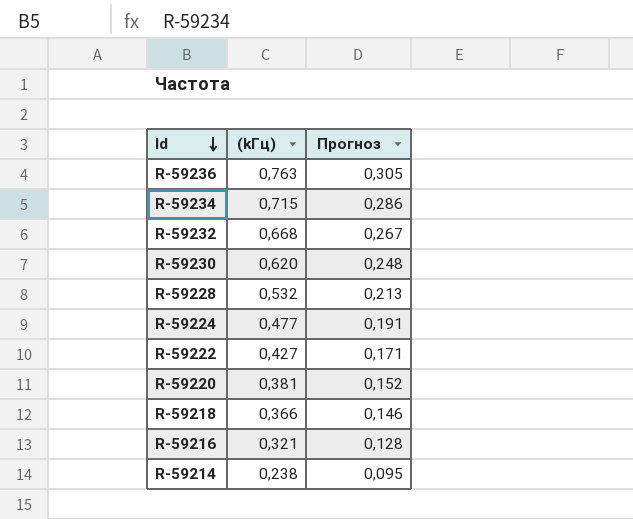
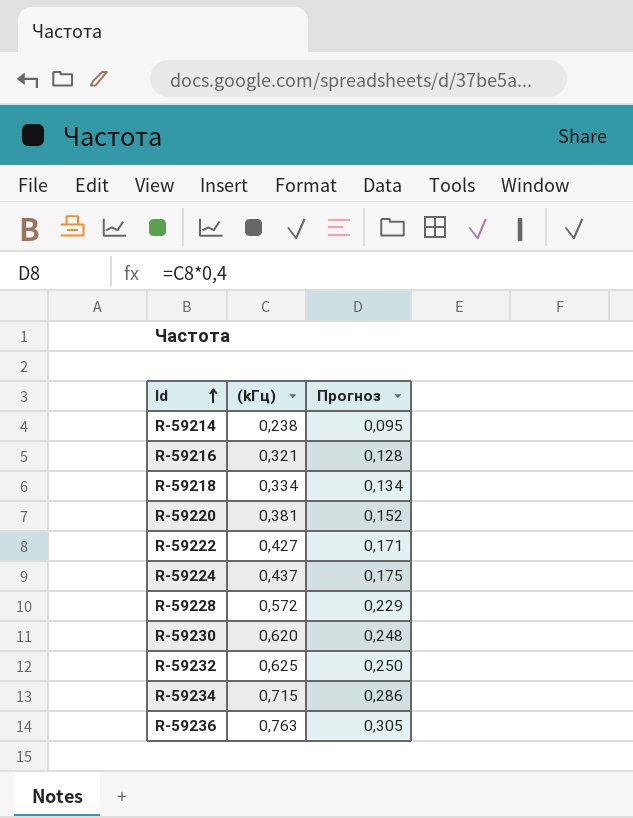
row order: Id descending -> Id ascending
R-59218 | (kГц): 0,366 -> 0,334
R-59218 | Прогноз: 0,146 -> 0,134
R-59224 | (kГц): 0,477 -> 0,437
R-59224 | Прогноз: 0,191 -> 0,175
R-59228 | (kГц): 0,532 -> 0,572
R-59228 | Прогноз: 0,213 -> 0,229
R-59232 | (kГц): 0,668 -> 0,625
R-59232 | Прогноз: 0,267 -> 0,250

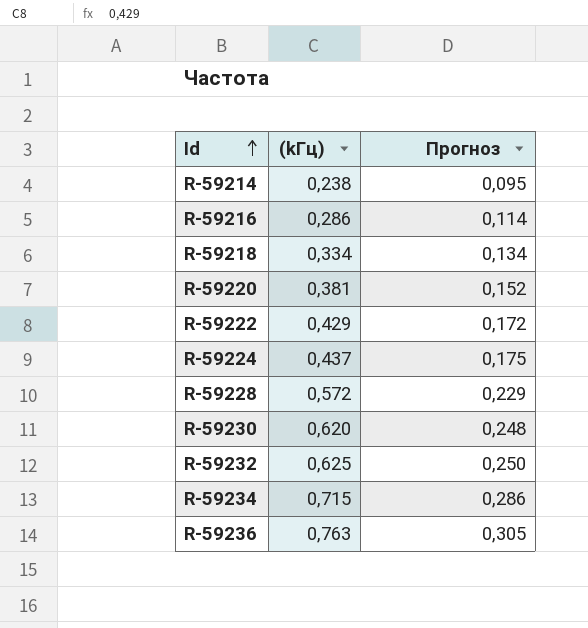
R-59216 | (kГц): 0,321 -> 0,286
R-59216 | Прогноз: 0,128 -> 0,114
R-59222 | (kГц): 0,427 -> 0,429
R-59222 | Прогноз: 0,171 -> 0,172

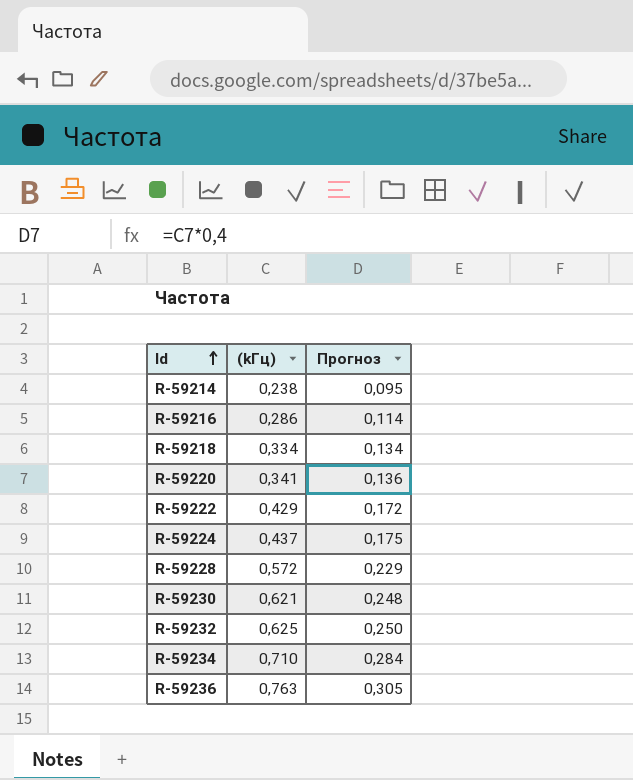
R-59220 | (kГц): 0,381 -> 0,341
R-59220 | Прогноз: 0,152 -> 0,136
R-59230 | (kГц): 0,620 -> 0,621
R-59234 | (kГц): 0,715 -> 0,710
R-59234 | Прогноз: 0,286 -> 0,284

